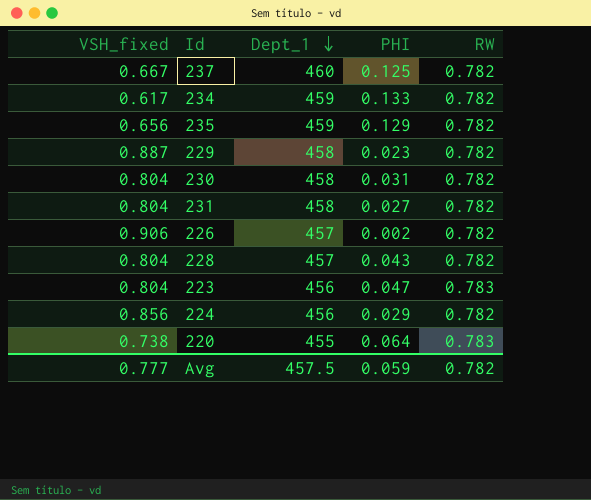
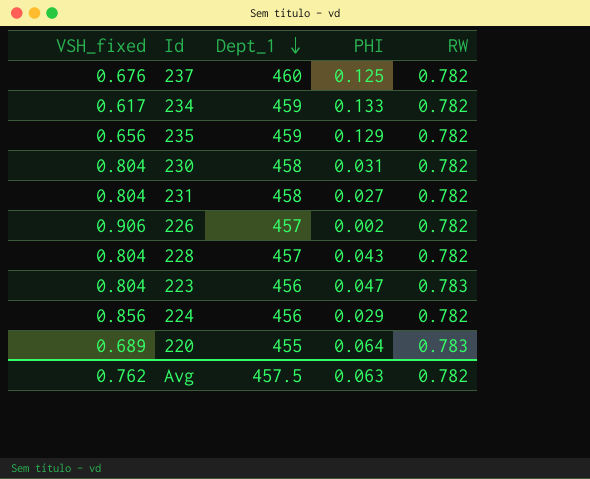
row 229: 0.887 | 458 | 0.023 | 0.782 -> none
237 | VSH_fixed: 0.667 -> 0.676
220 | VSH_fixed: 0.738 -> 0.689
Avg | VSH_fixed: 0.777 -> 0.762
Avg | PHI: 0.059 -> 0.063

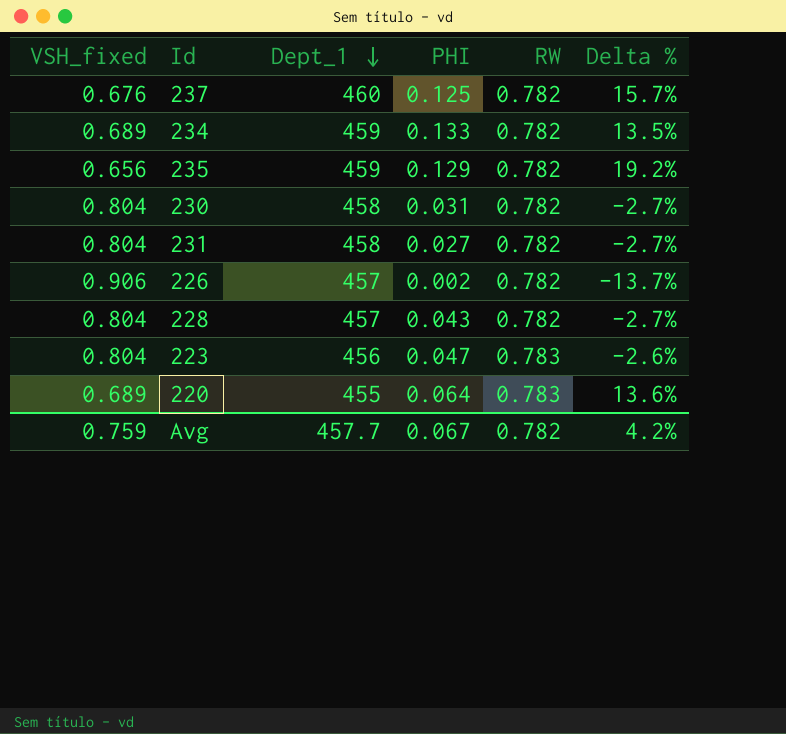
column Delta % | formula: none -> ([RW] - [VSH_fixed]) / [VSH_fixed]
row 224: 0.856 | 456 | 0.029 | 0.782 -> none
234 | VSH_fixed: 0.617 -> 0.689
Avg | VSH_fixed: 0.762 -> 0.759
Avg | Dept_1: 457.5 -> 457.7
Avg | PHI: 0.063 -> 0.067

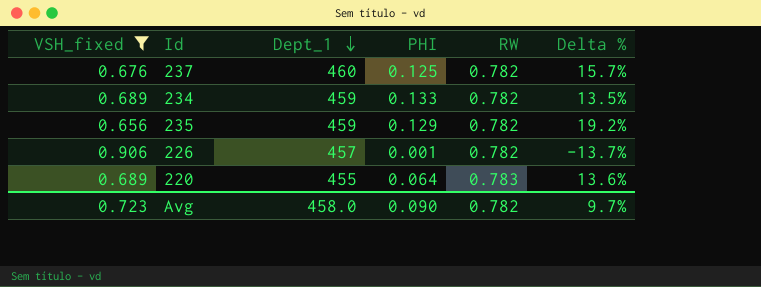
filter: none -> VSH_fixed != 0.804
226 | PHI: 0.002 -> 0.001
Avg | VSH_fixed: 0.759 -> 0.723
Avg | Dept_1: 457.7 -> 458.0
Avg | PHI: 0.067 -> 0.090
Avg | Delta %: 4.2% -> 9.7%

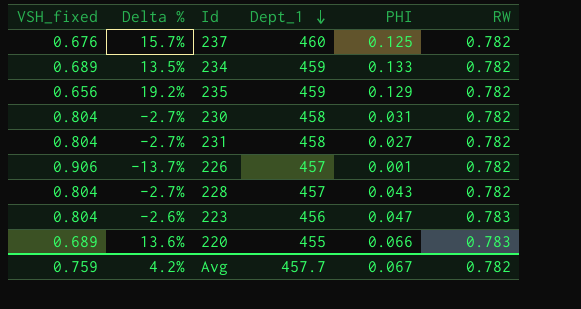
filter: VSH_fixed != 0.804 -> none
column Delta % | position: 6 -> 2
220 | PHI: 0.064 -> 0.066
Avg | VSH_fixed: 0.723 -> 0.759
Avg | Delta %: 9.7% -> 4.2%
Avg | Dept_1: 458.0 -> 457.7
Avg | PHI: 0.090 -> 0.067

